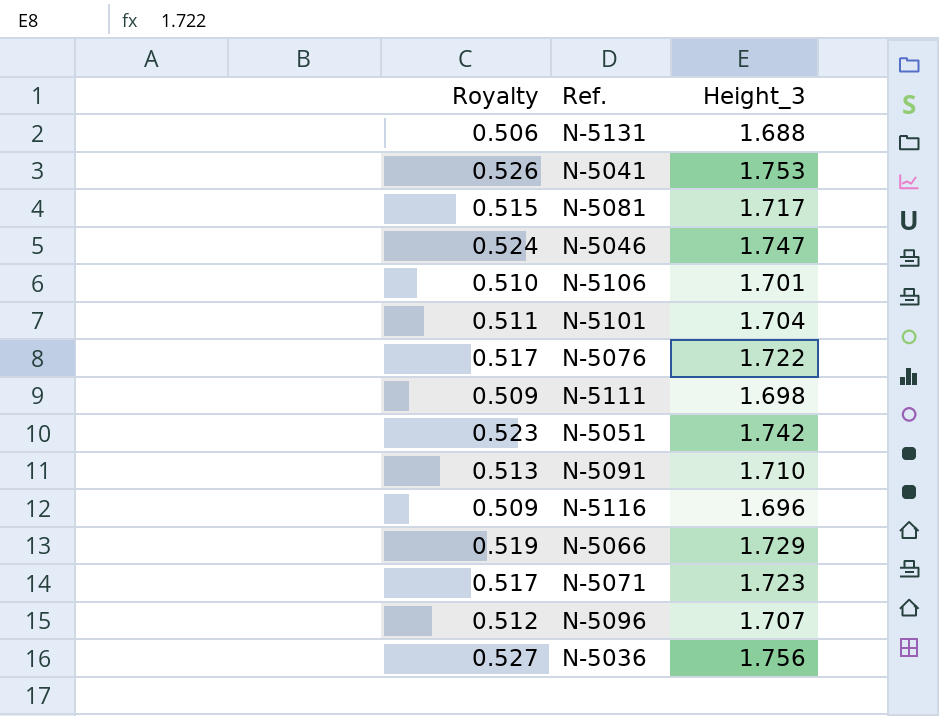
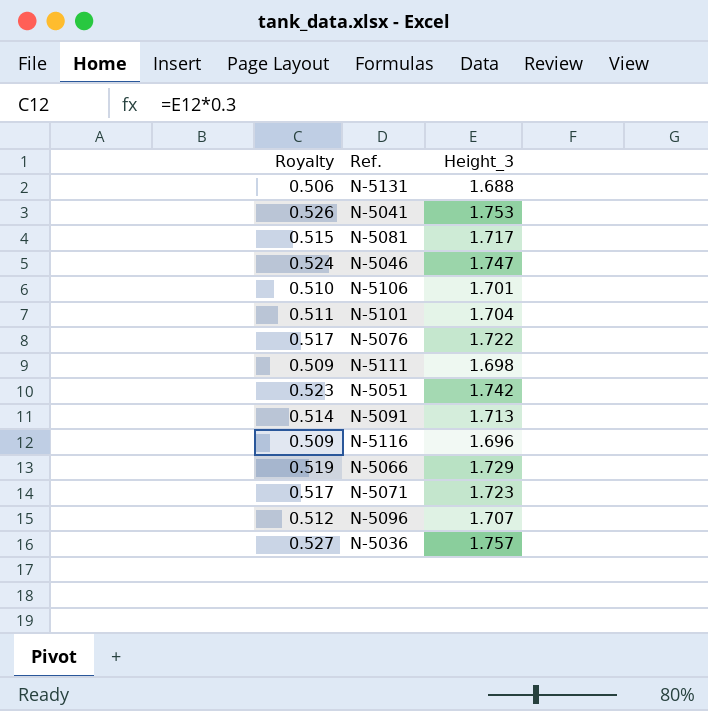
N-5091 | Royalty: 0.513 -> 0.514
N-5091 | Height_3: 1.710 -> 1.713
N-5036 | Height_3: 1.756 -> 1.757

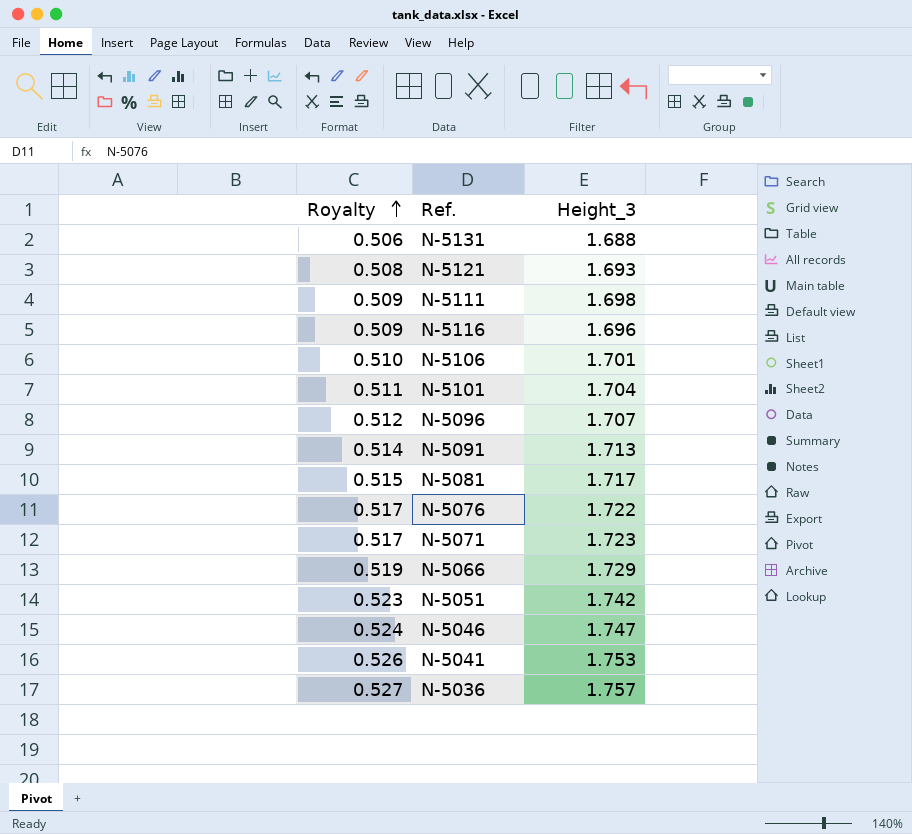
row order: none -> Royalty ascending
row N-5121: none -> 0.508 | 1.693

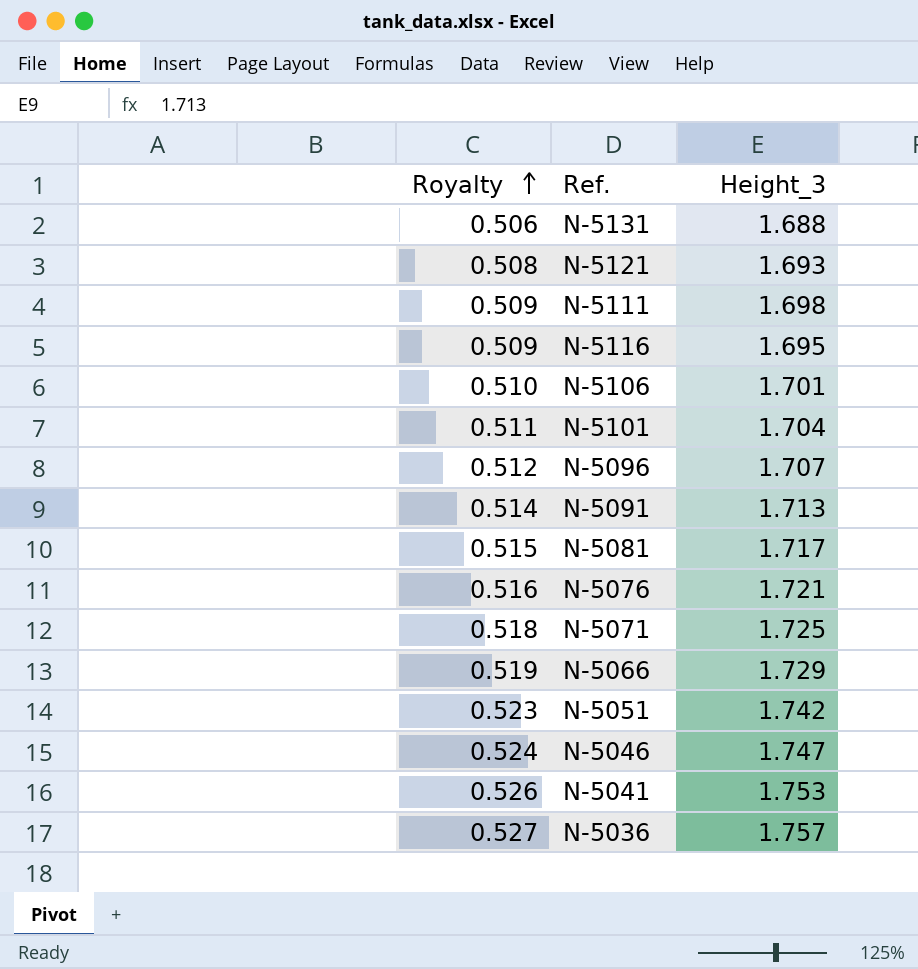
N-5116 | Height_3: 1.696 -> 1.695
N-5076 | Royalty: 0.517 -> 0.516
N-5076 | Height_3: 1.722 -> 1.721
N-5071 | Royalty: 0.517 -> 0.518
N-5071 | Height_3: 1.723 -> 1.725

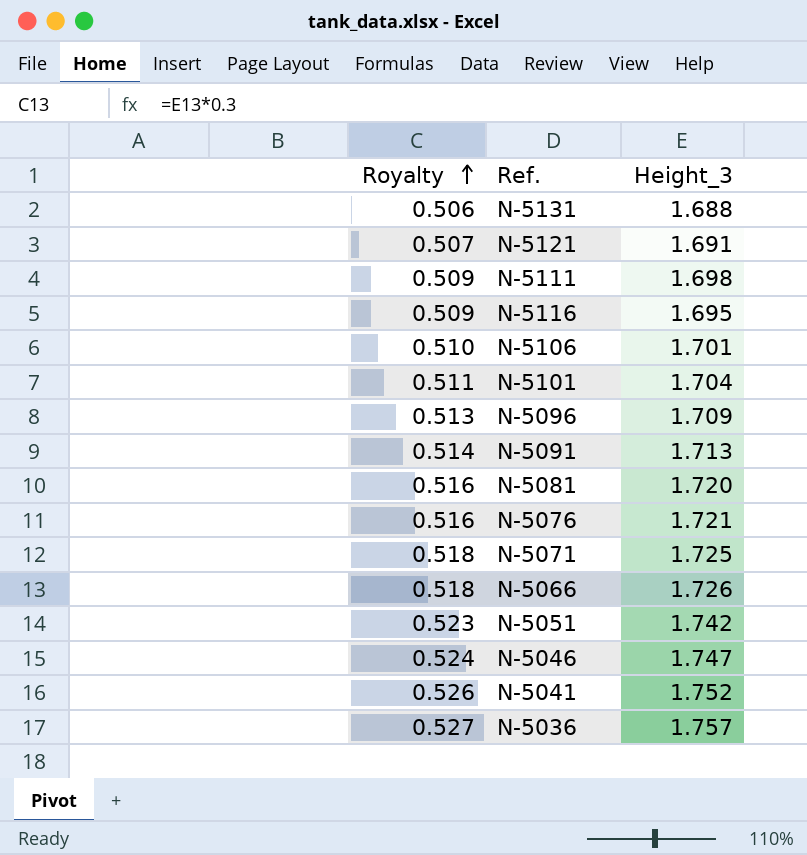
N-5121 | Royalty: 0.508 -> 0.507
N-5121 | Height_3: 1.693 -> 1.691
N-5096 | Royalty: 0.512 -> 0.513
N-5096 | Height_3: 1.707 -> 1.709
N-5081 | Royalty: 0.515 -> 0.516
N-5081 | Height_3: 1.717 -> 1.720
N-5066 | Royalty: 0.519 -> 0.518
N-5066 | Height_3: 1.729 -> 1.726
N-5041 | Height_3: 1.753 -> 1.752

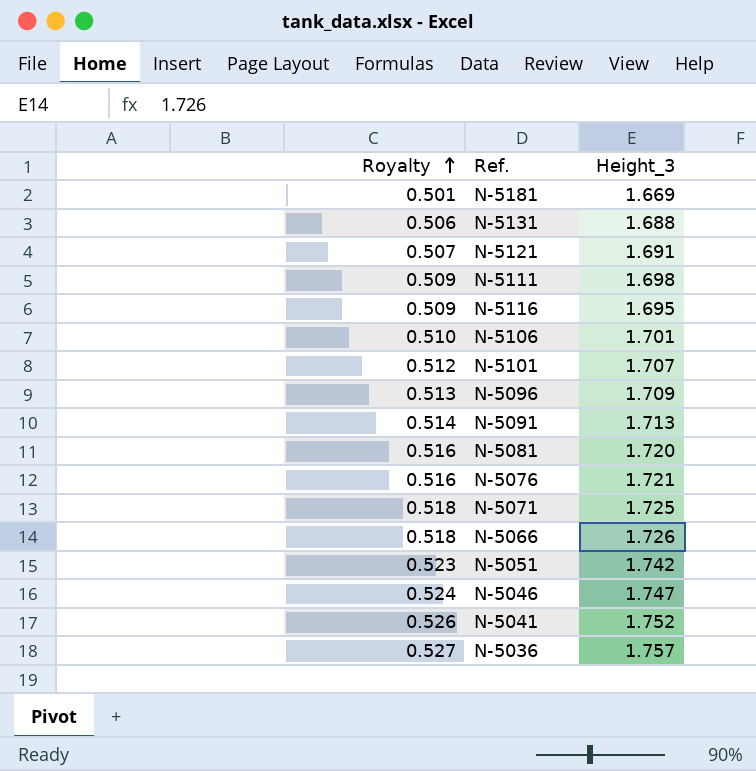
row N-5181: none -> 0.501 | 1.669
N-5101 | Royalty: 0.511 -> 0.512
N-5101 | Height_3: 1.704 -> 1.707

